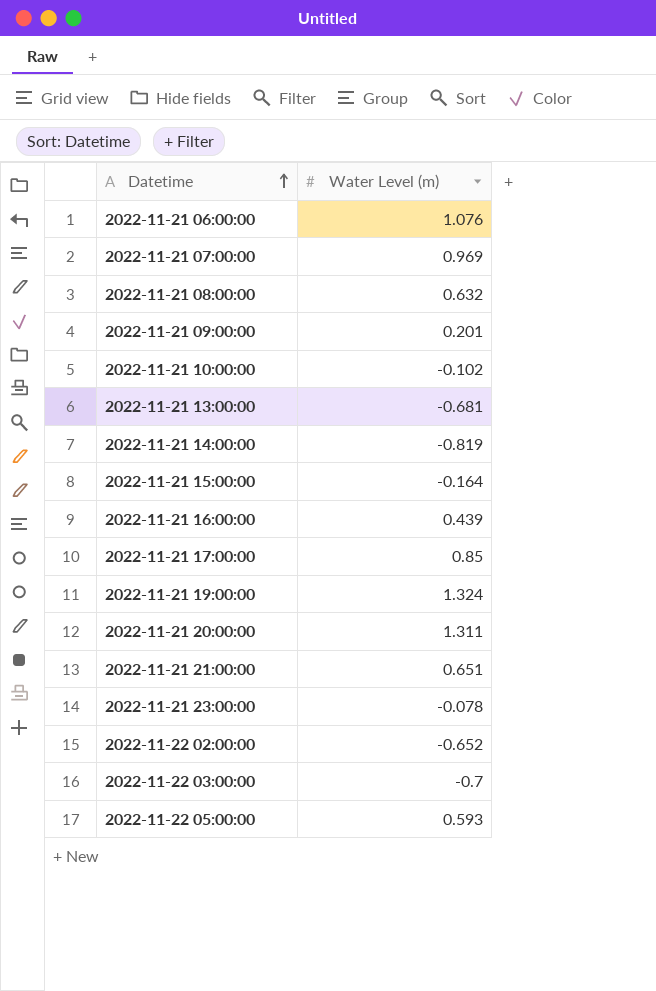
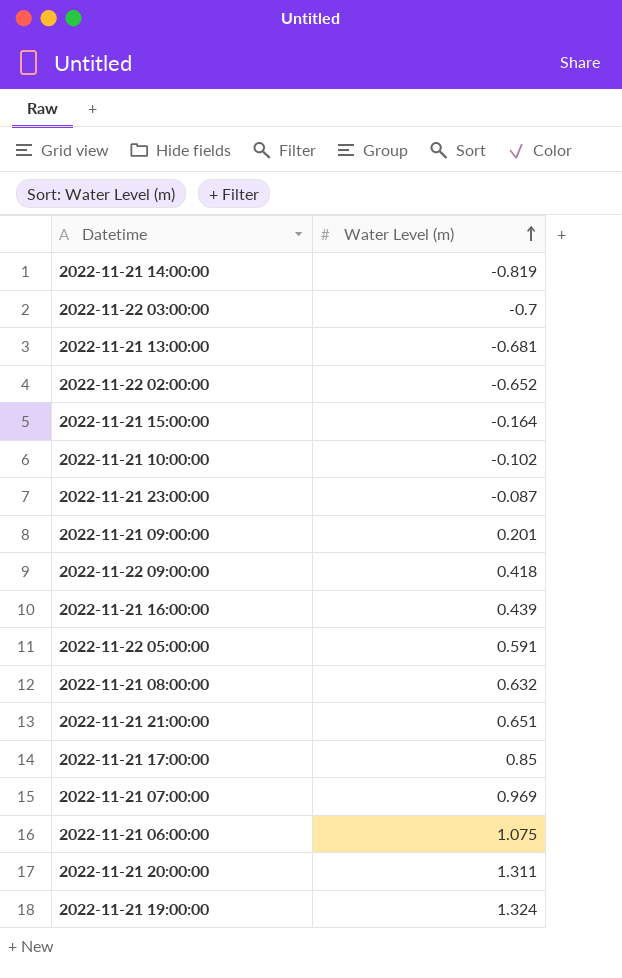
row order: Datetime ascending -> Water Level (m) ascending
2022-11-21 23:00:00 | Water Level (m): -0.078 -> -0.087
row 2022-11-22 09:00:00: none -> 0.418
2022-11-22 05:00:00 | Water Level (m): 0.593 -> 0.591
2022-11-21 06:00:00 | Water Level (m): 1.076 -> 1.075

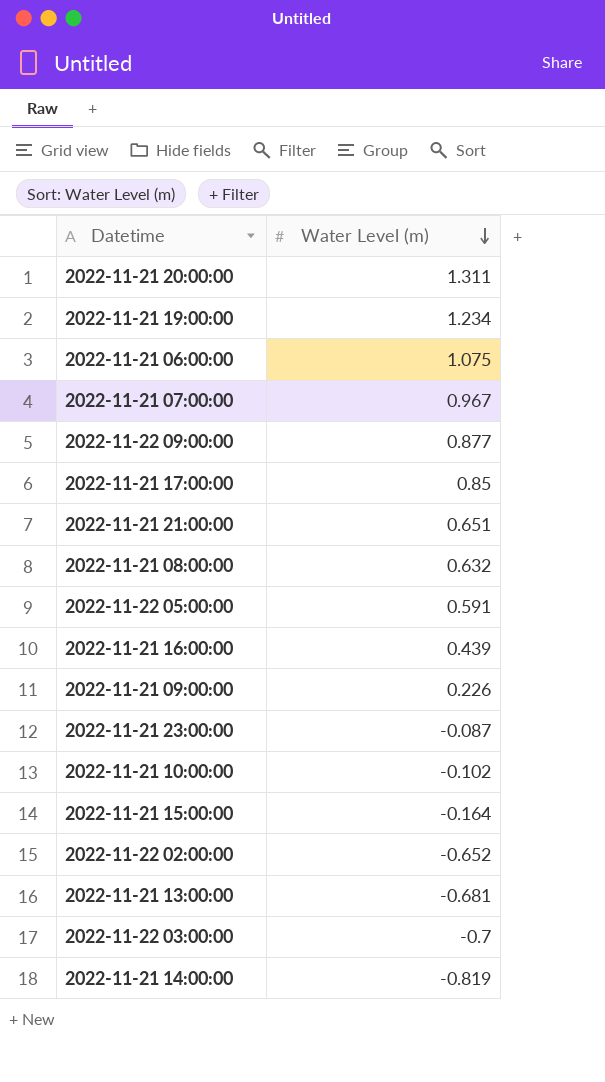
row order: Water Level (m) ascending -> Water Level (m) descending
2022-11-21 19:00:00 | Water Level (m): 1.324 -> 1.234
2022-11-21 07:00:00 | Water Level (m): 0.969 -> 0.967
2022-11-22 09:00:00 | Water Level (m): 0.418 -> 0.877
2022-11-21 09:00:00 | Water Level (m): 0.201 -> 0.226

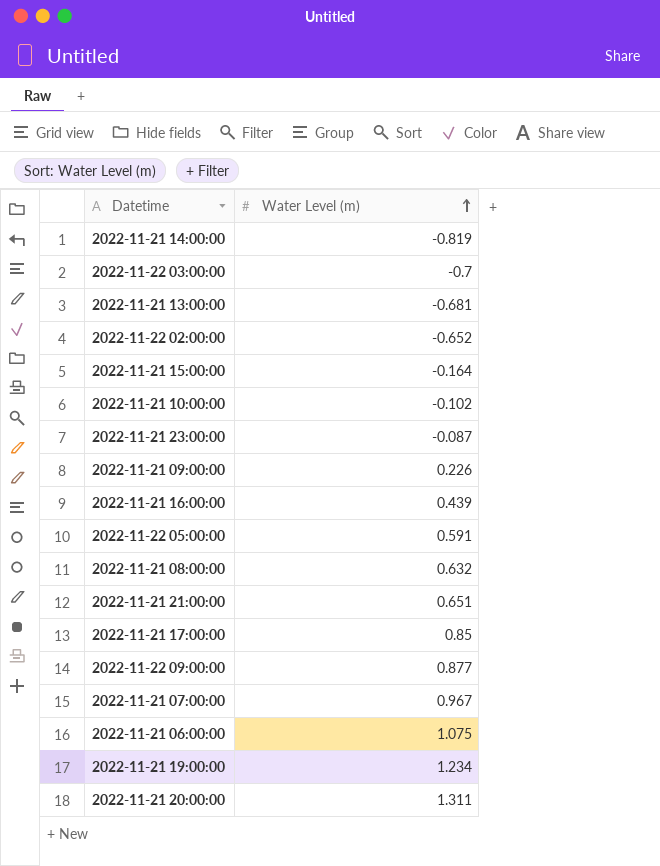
row order: Water Level (m) descending -> Water Level (m) ascending

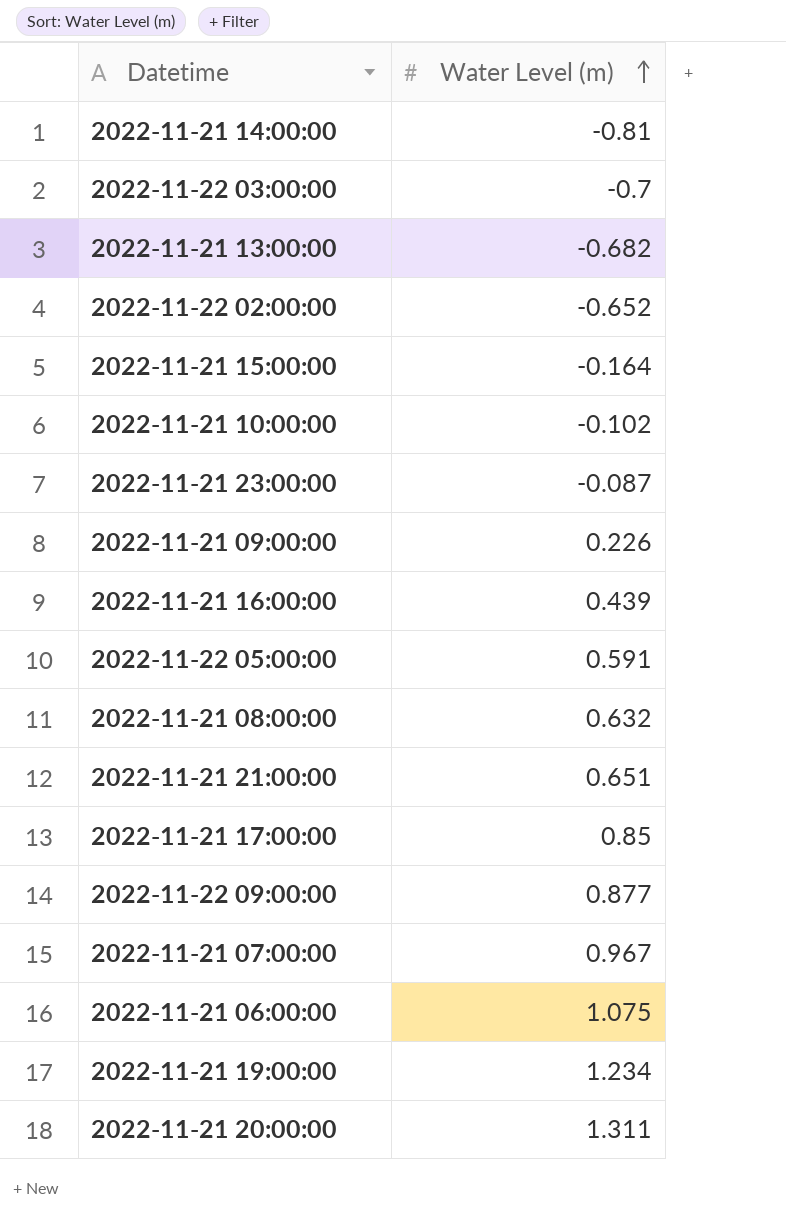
2022-11-21 14:00:00 | Water Level (m): -0.819 -> -0.81
2022-11-21 13:00:00 | Water Level (m): -0.681 -> -0.682

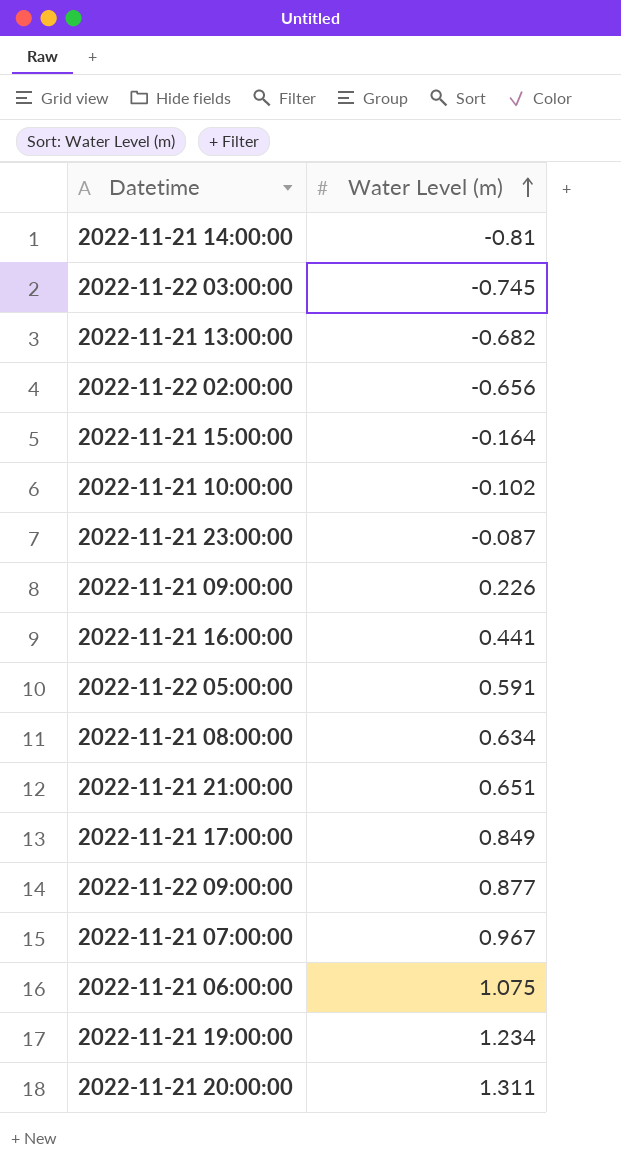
2022-11-22 03:00:00 | Water Level (m): -0.7 -> -0.745
2022-11-22 02:00:00 | Water Level (m): -0.652 -> -0.656
2022-11-21 16:00:00 | Water Level (m): 0.439 -> 0.441
2022-11-21 08:00:00 | Water Level (m): 0.632 -> 0.634
2022-11-21 17:00:00 | Water Level (m): 0.85 -> 0.849

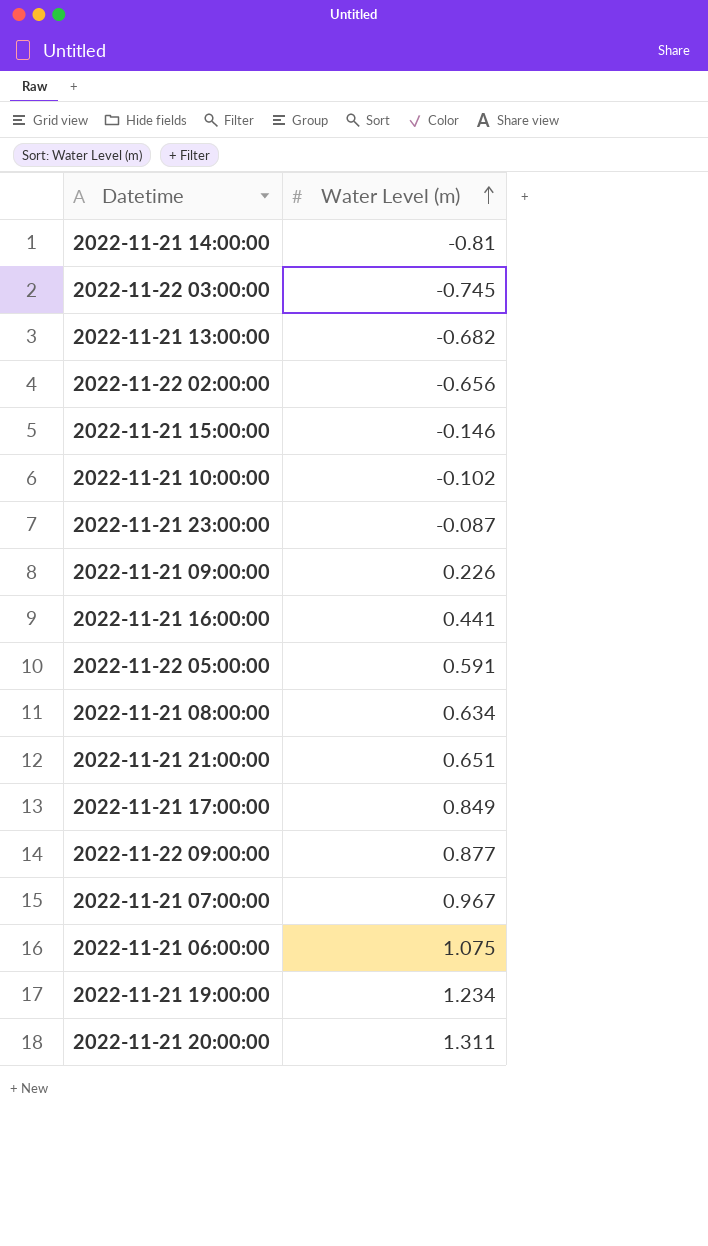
2022-11-21 15:00:00 | Water Level (m): -0.164 -> -0.146

